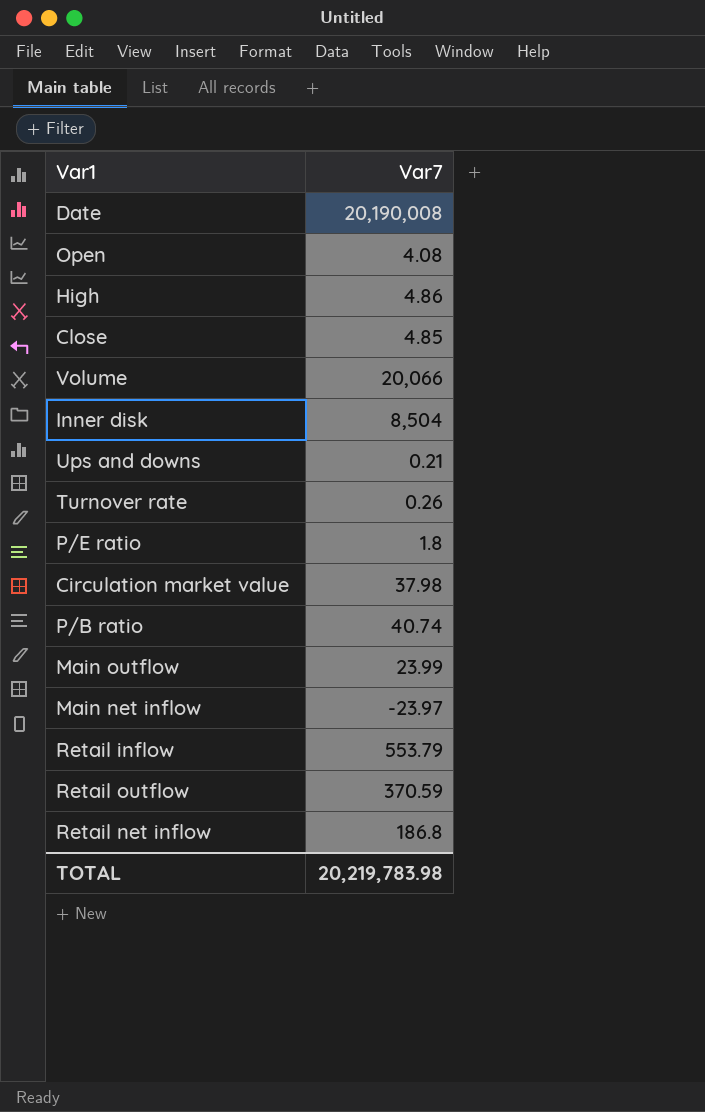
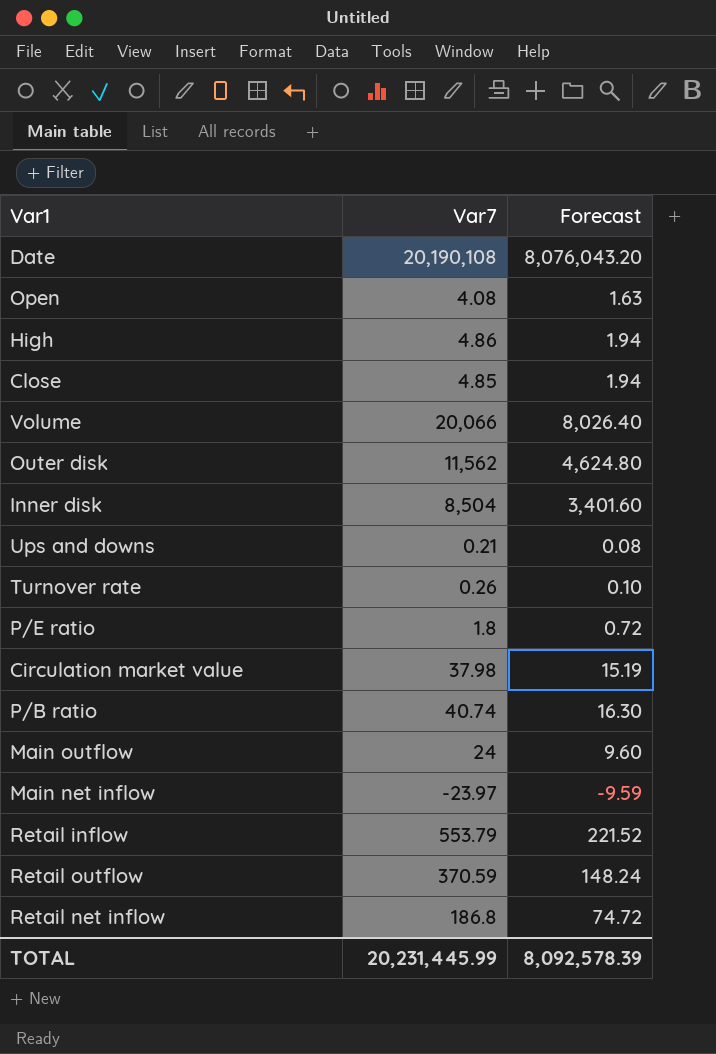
column Forecast | formula: none -> [Var7] * 0.4
Date | Var7: 20,190,008 -> 20,190,108
row Outer disk: none -> 11,562 | 4,624.80
Main outflow | Var7: 23.99 -> 24
TOTAL | Var7: 20,219,783.98 -> 20,231,445.99

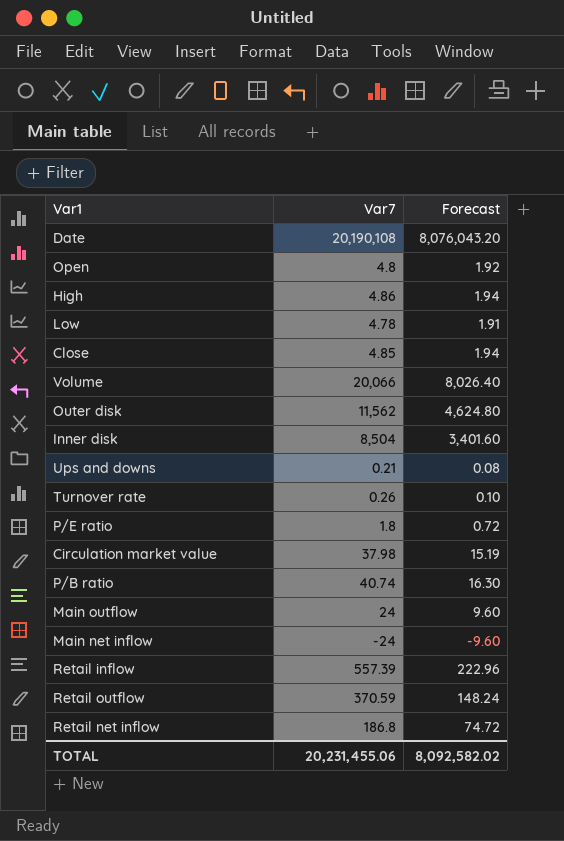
Open | Var7: 4.08 -> 4.8
Open | Forecast: 1.63 -> 1.92
row Low: none -> 4.78 | 1.91
Main net inflow | Var7: -23.97 -> -24
Main net inflow | Forecast: -9.59 -> -9.60
Retail inflow | Var7: 553.79 -> 557.39
Retail inflow | Forecast: 221.52 -> 222.96
TOTAL | Var7: 20,231,445.99 -> 20,231,455.06
TOTAL | Forecast: 8,092,578.39 -> 8,092,582.02

